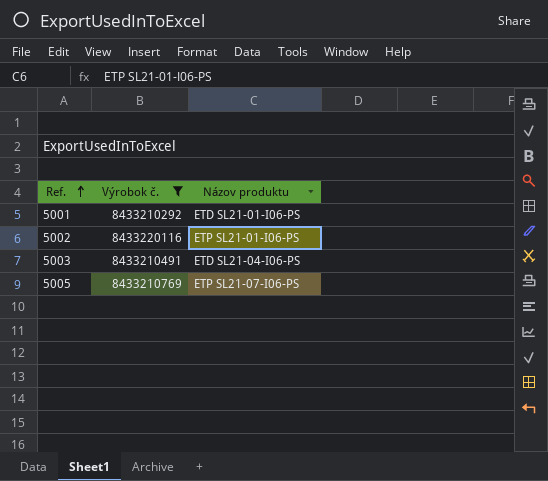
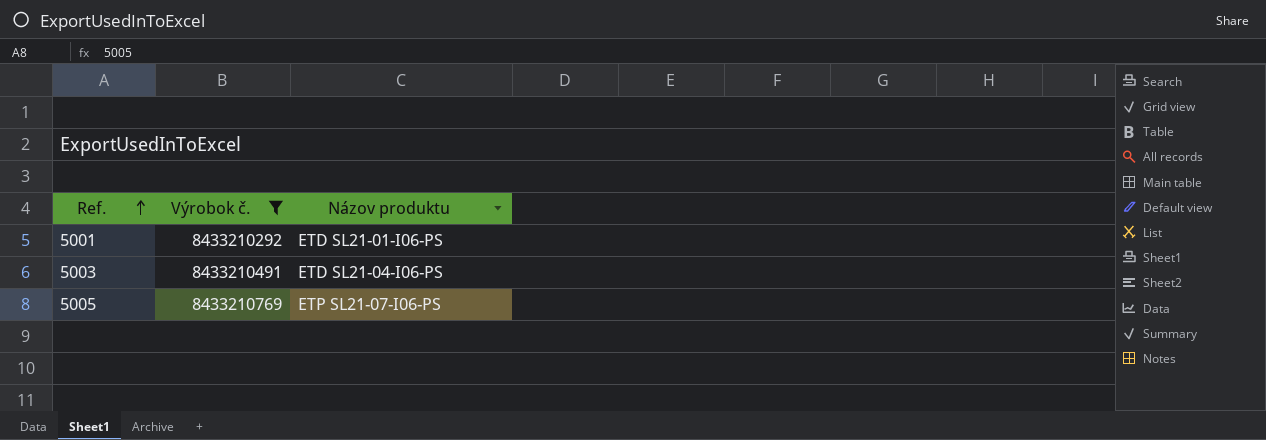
row 5002: 8433220116 | ETP SL21-01-I06-PS -> none

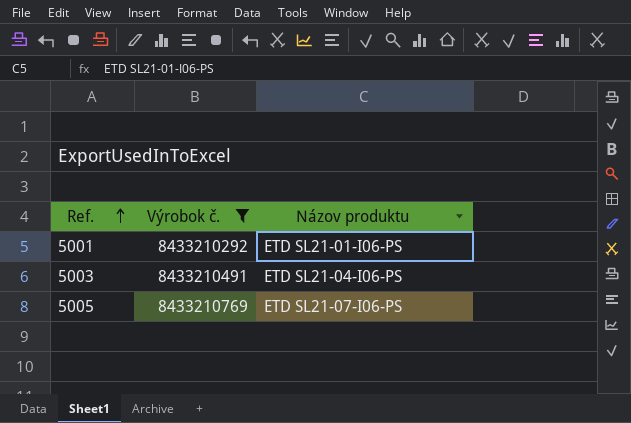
5005 | Názov produktu: ETP SL21-07-I06-PS -> ETD SL21-07-I06-PS

